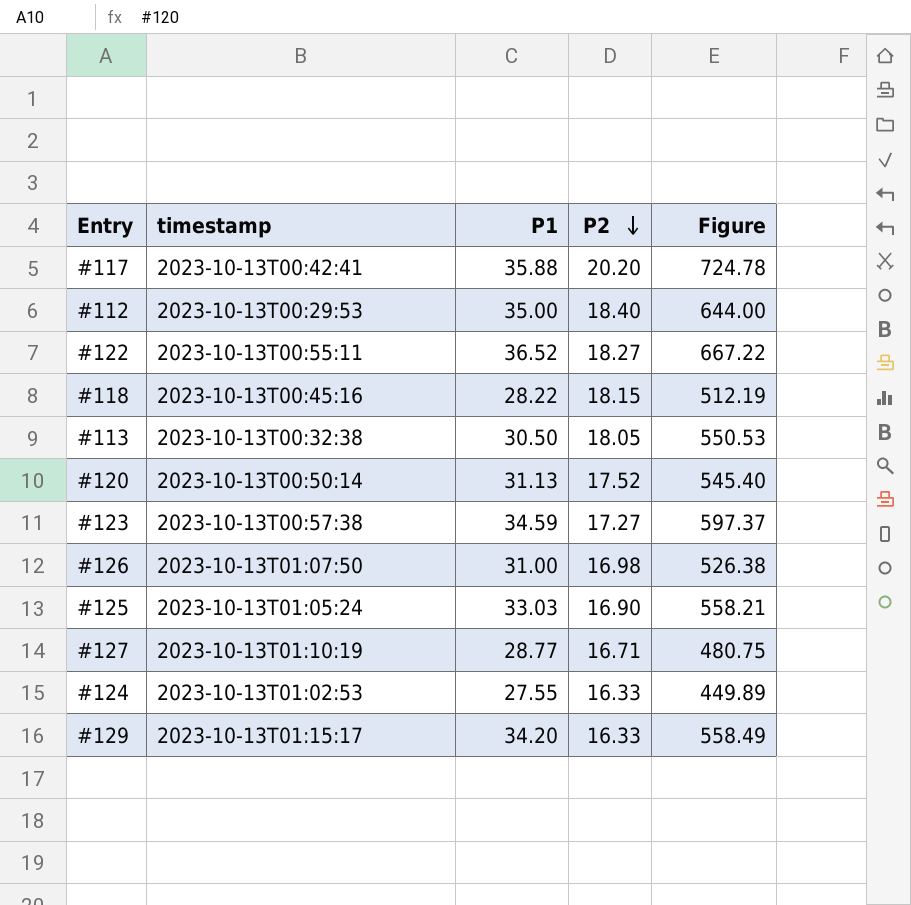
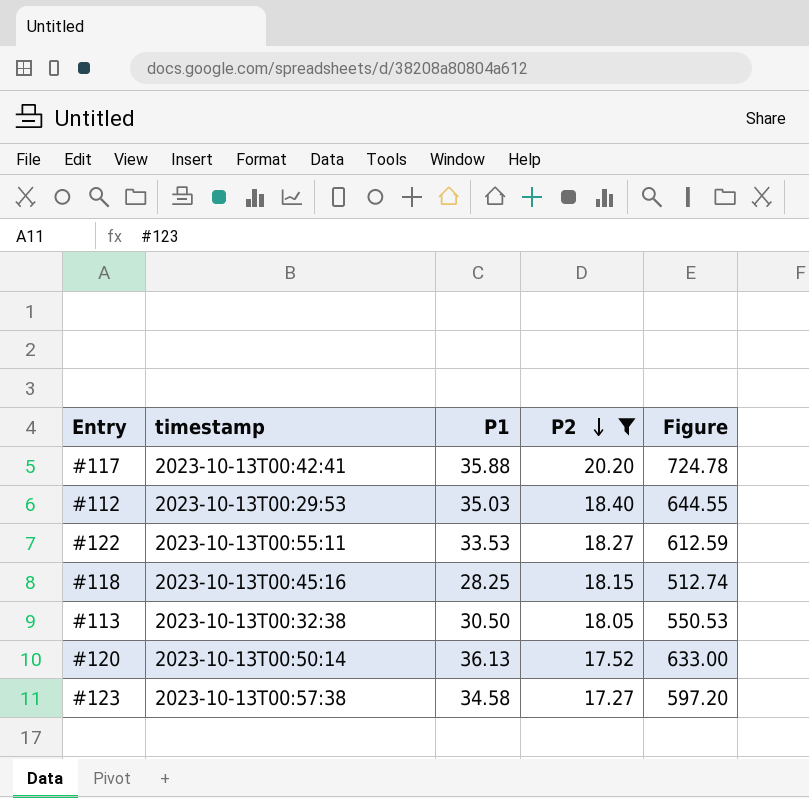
filter: none -> P2 >= 17.27
#112 | P1: 35.00 -> 35.03
#112 | Figure: 644.00 -> 644.55
#122 | P1: 36.52 -> 33.53
#122 | Figure: 667.22 -> 612.59
#118 | P1: 28.22 -> 28.25
#118 | Figure: 512.19 -> 512.74
#120 | P1: 31.13 -> 36.13
#120 | Figure: 545.40 -> 633.00
#123 | P1: 34.59 -> 34.58
#123 | Figure: 597.37 -> 597.20

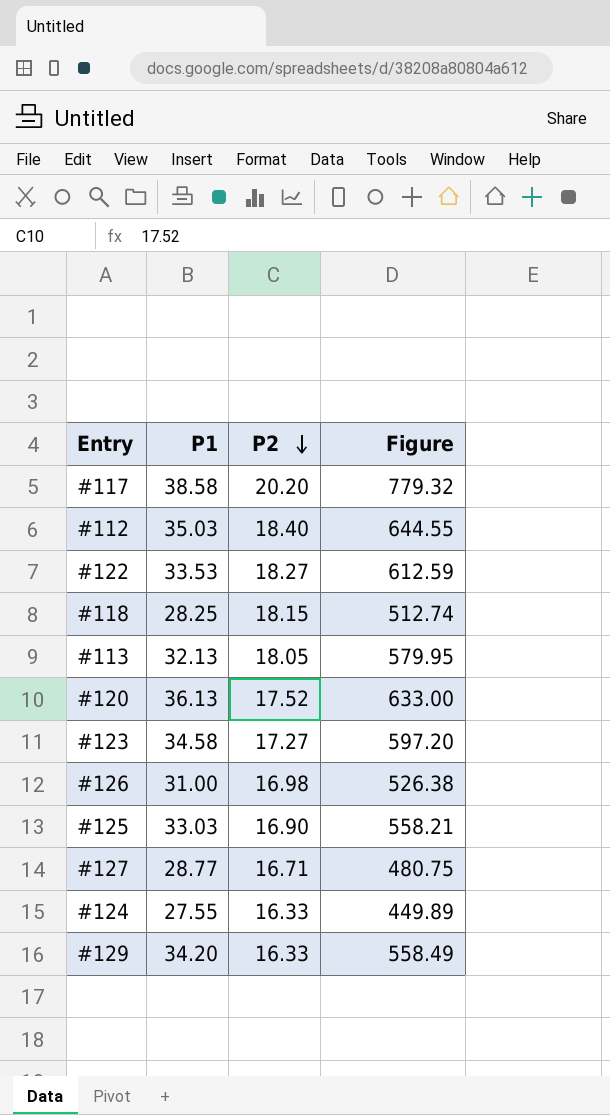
filter: P2 >= 17.27 -> none
column timestamp | position: 2 -> none
#117 | P1: 35.88 -> 38.58
#117 | Figure: 724.78 -> 779.32
#113 | P1: 30.50 -> 32.13
#113 | Figure: 550.53 -> 579.95

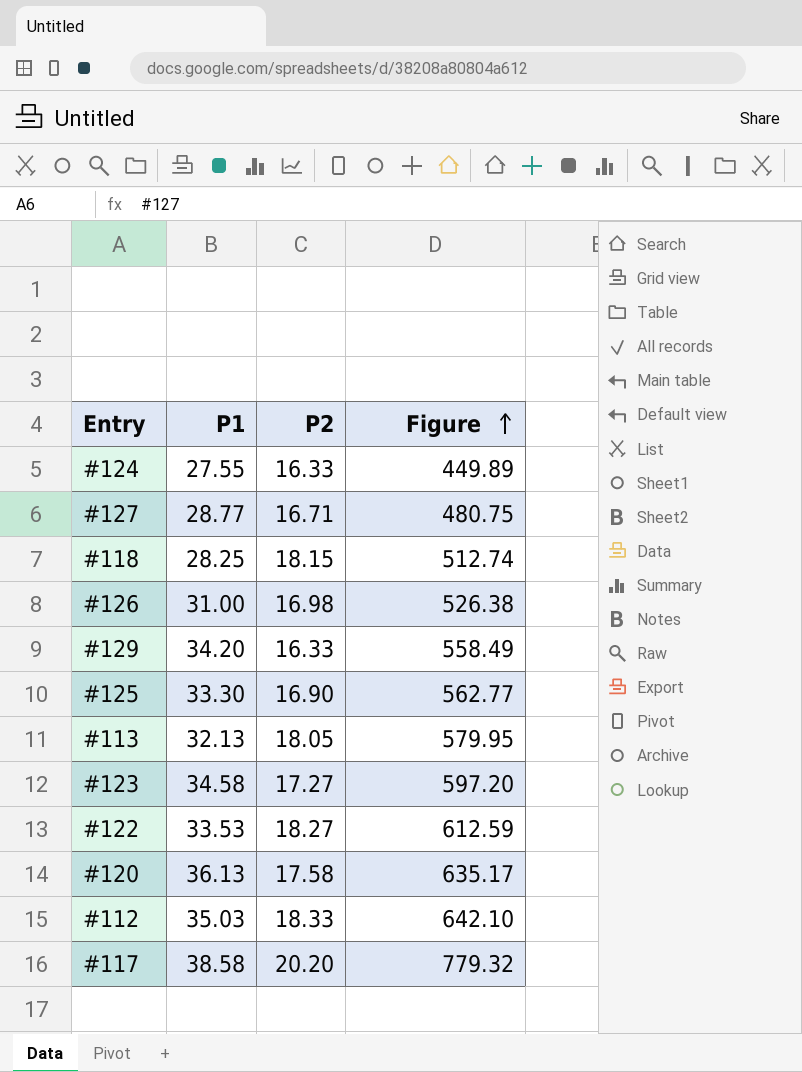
row order: P2 descending -> Figure ascending
#125 | P1: 33.03 -> 33.30
#125 | Figure: 558.21 -> 562.77
#120 | P2: 17.52 -> 17.58
#120 | Figure: 633.00 -> 635.17
#112 | P2: 18.40 -> 18.33
#112 | Figure: 644.55 -> 642.10

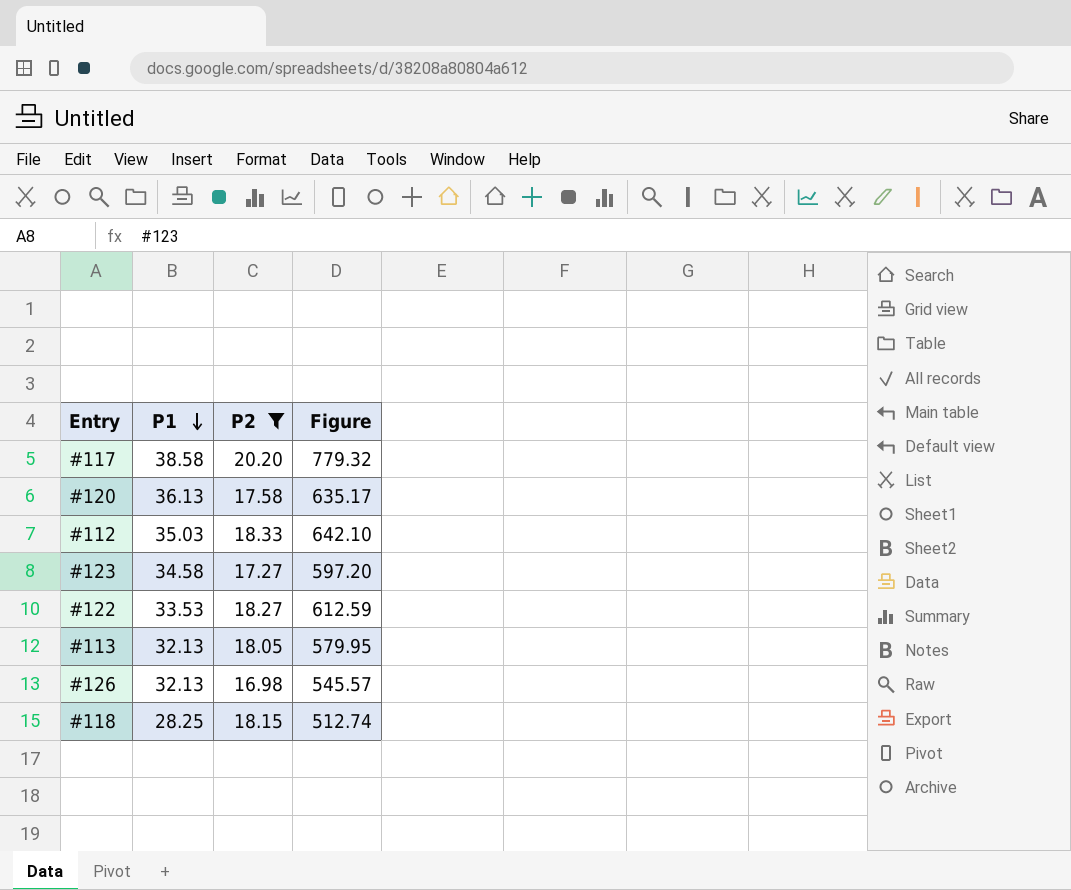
filter: none -> P2 >= 16.98
row order: Figure ascending -> P1 descending
#126 | P1: 31.00 -> 32.13
#126 | Figure: 526.38 -> 545.57

